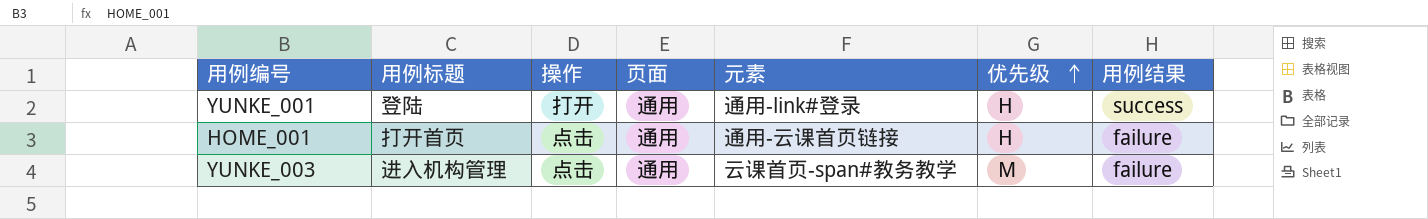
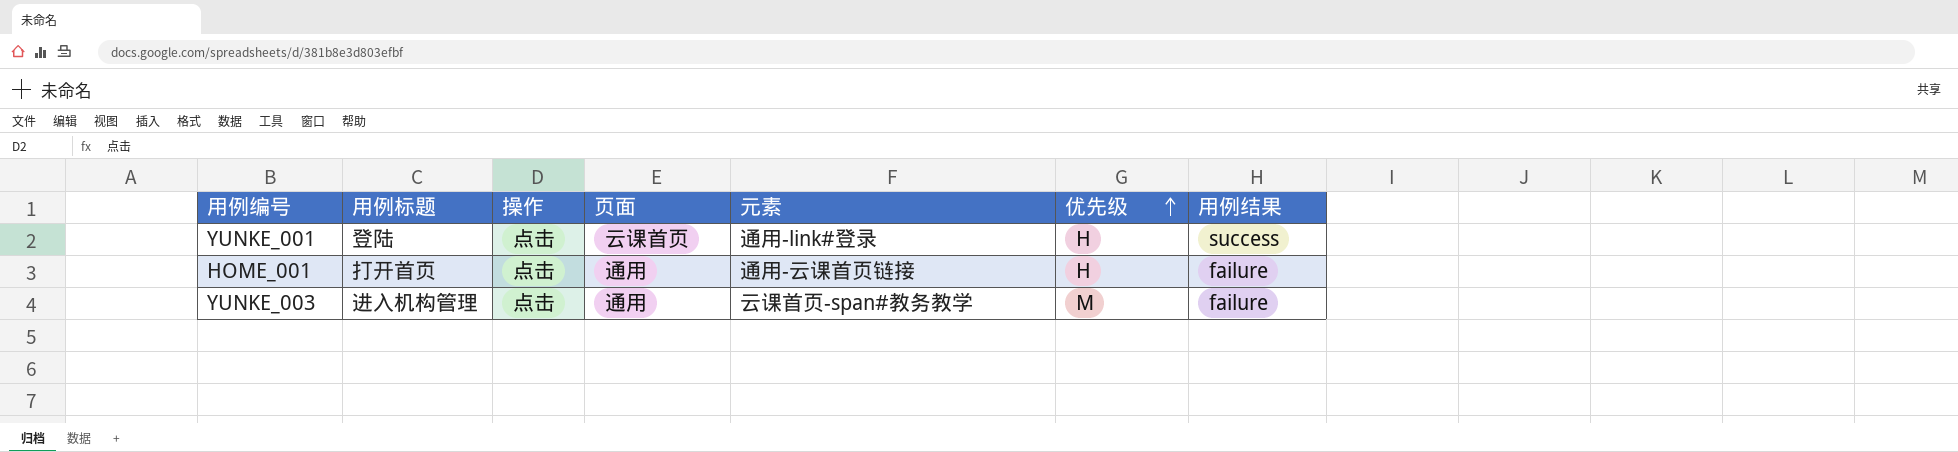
YUNKE_001 | 操作: 打开 -> 点击
YUNKE_001 | 页面: 通用 -> 云课首页

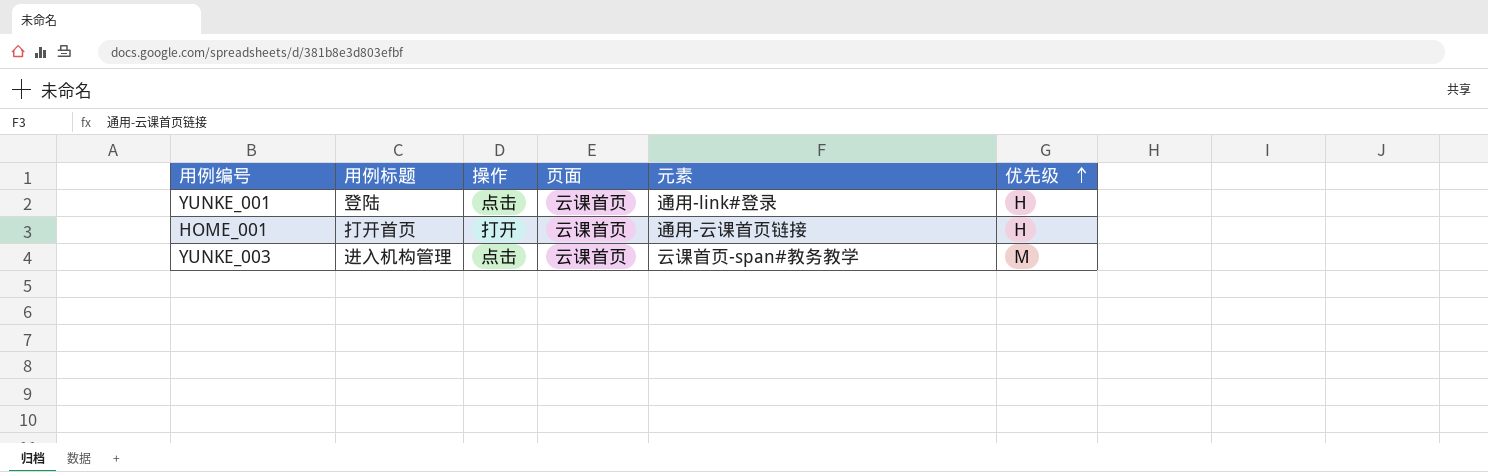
column 用例结果 | position: 7 -> none
HOME_001 | 操作: 点击 -> 打开
HOME_001 | 页面: 通用 -> 云课首页
YUNKE_003 | 页面: 通用 -> 云课首页

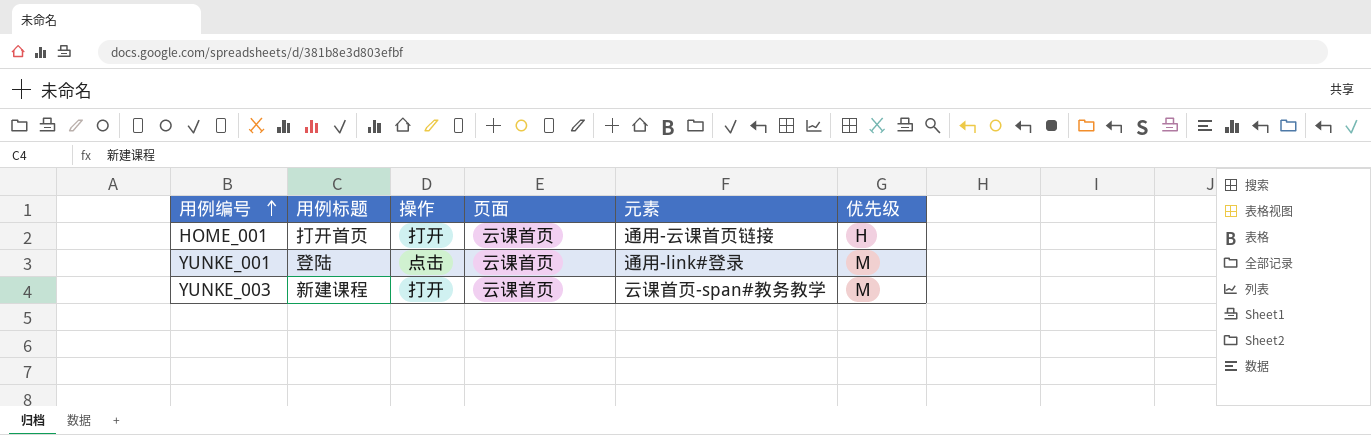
row order: 优先级 ascending -> 用例编号 ascending
YUNKE_001 | 优先级: H -> M
YUNKE_003 | 用例标题: 进入机构管理 -> 新建课程
YUNKE_003 | 操作: 点击 -> 打开

